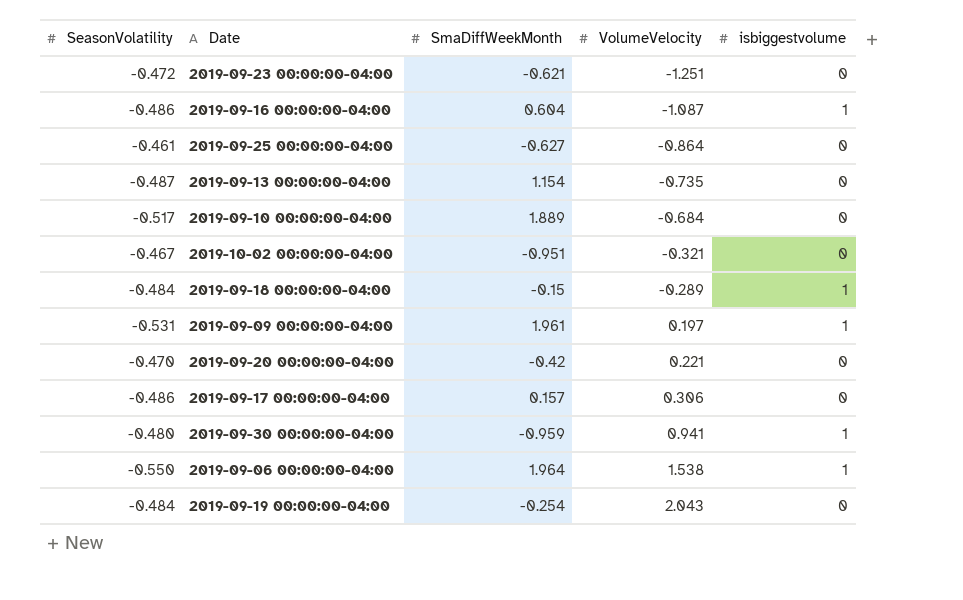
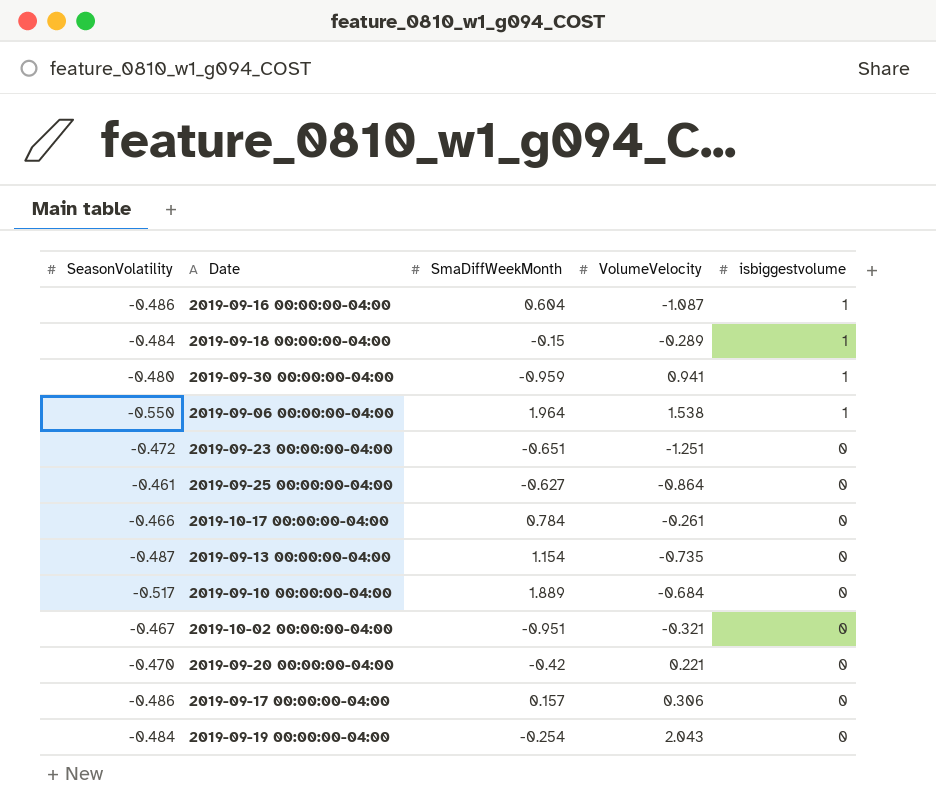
row order: VolumeVelocity ascending -> isbiggestvolume descending
row 2019-09-09 00:00:00-04:00: -0.531 | 1.961 | 0.197 | 1 -> none
2019-09-23 00:00:00-04:00 | SmaDiffWeekMonth: -0.621 -> -0.651
row 2019-10-17 00:00:00-04:00: none -> -0.466 | 0.784 | -0.261 | 0

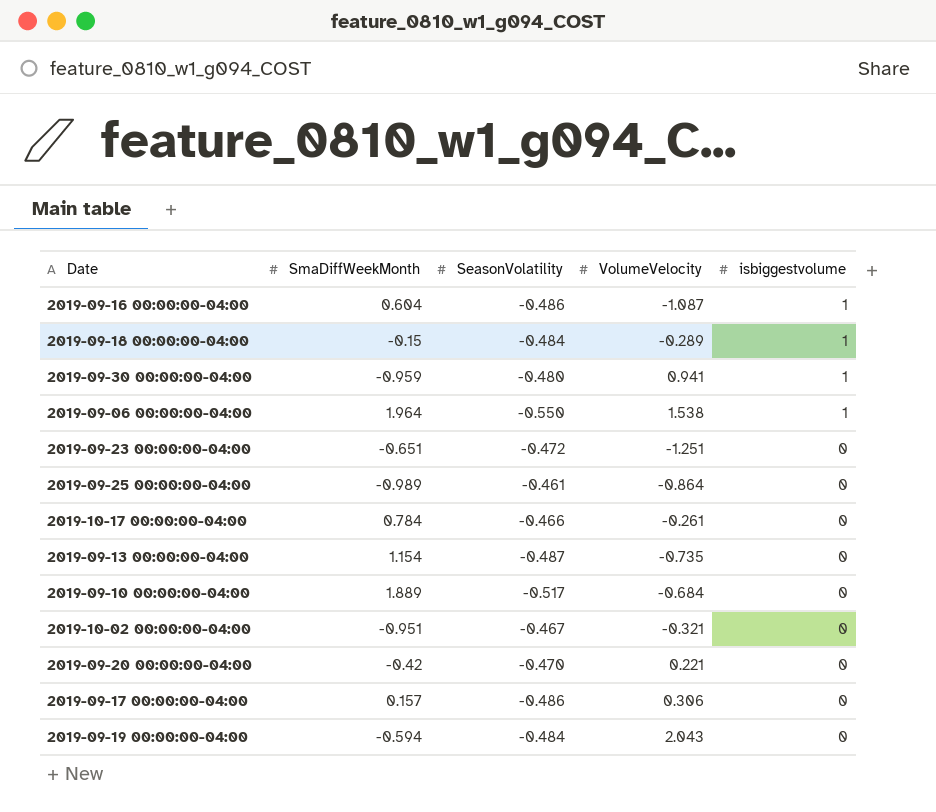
column SeasonVolatility | position: 1 -> 3
2019-09-25 00:00:00-04:00 | SmaDiffWeekMonth: -0.627 -> -0.989
2019-09-19 00:00:00-04:00 | SmaDiffWeekMonth: -0.254 -> -0.594

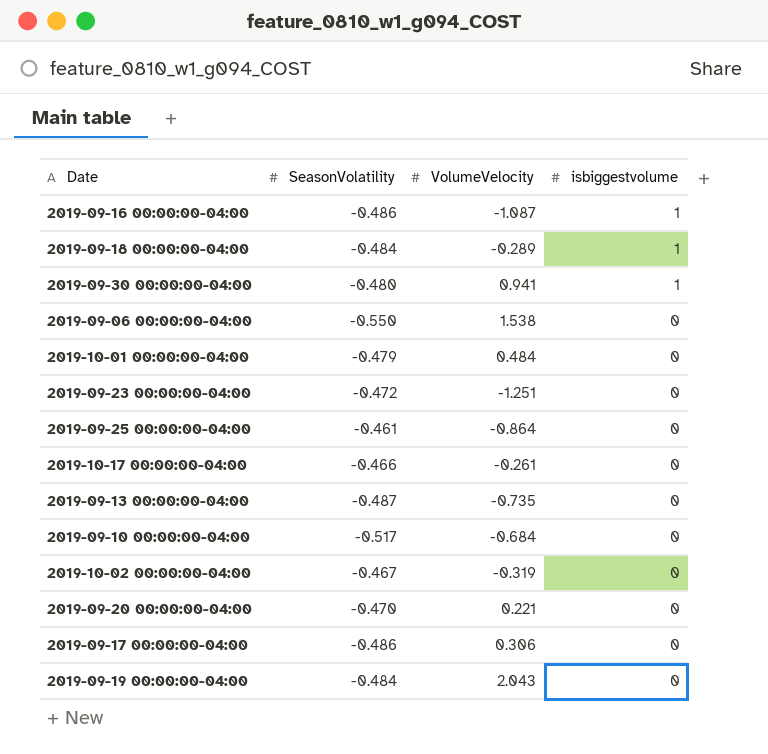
column SmaDiffWeekMonth | position: 2 -> none
2019-09-06 00:00:00-04:00 | isbiggestvolume: 1 -> 0
row 2019-10-01 00:00:00-04:00: none -> -0.479 | 0.484 | 0
2019-10-02 00:00:00-04:00 | VolumeVelocity: -0.321 -> -0.319

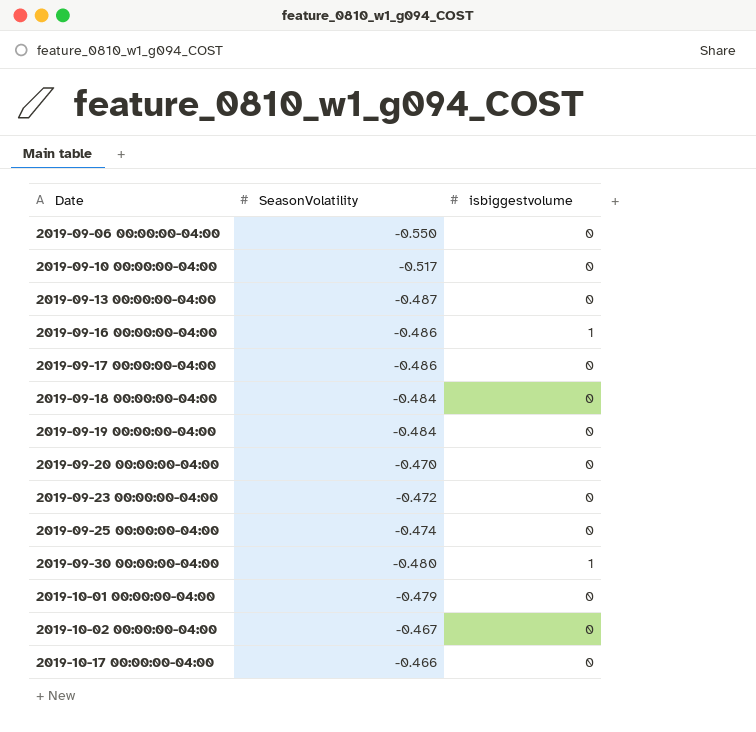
row order: isbiggestvolume descending -> Date ascending
column VolumeVelocity | position: 3 -> none
2019-09-18 00:00:00-04:00 | isbiggestvolume: 1 -> 0
2019-09-25 00:00:00-04:00 | SeasonVolatility: -0.461 -> -0.474

